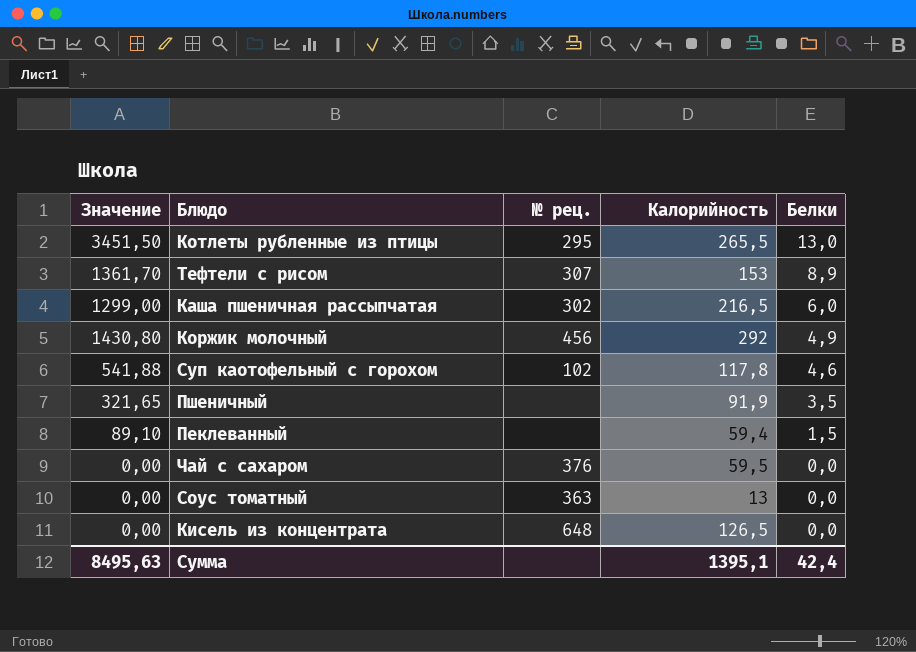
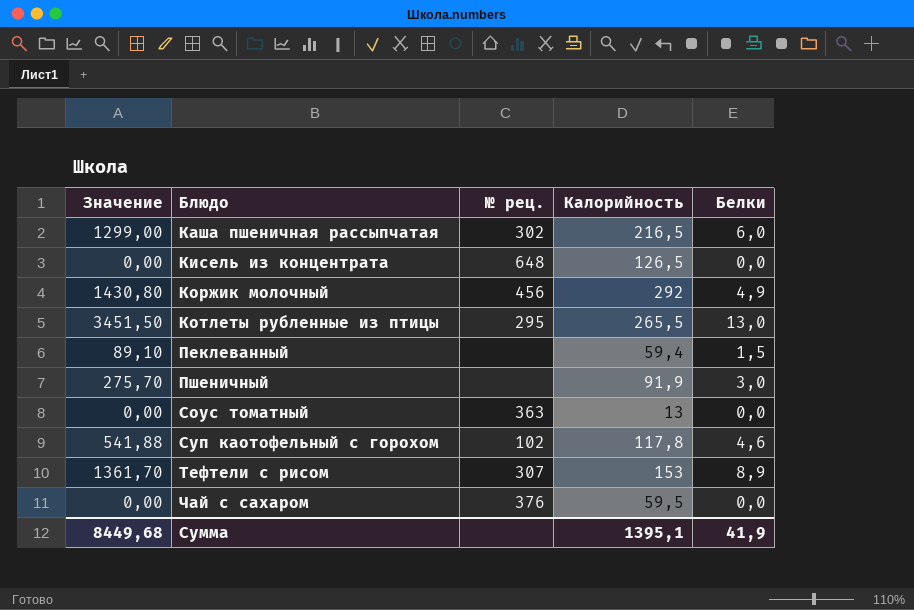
row order: Белки descending -> Блюдо ascending
Пшеничный | Значение: 321,65 -> 275,70
Пшеничный | Белки: 3,5 -> 3,0
Сумма | Значение: 8495,63 -> 8449,68
Сумма | Белки: 42,4 -> 41,9

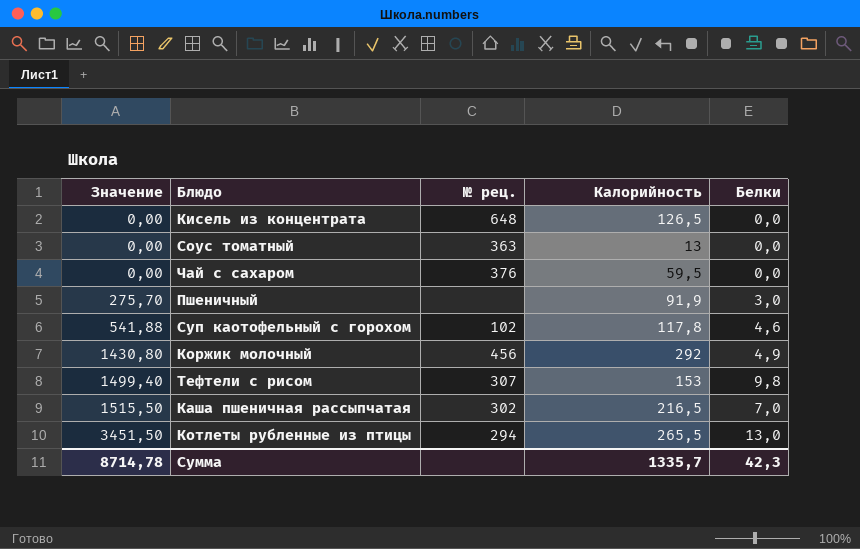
row order: Блюдо ascending -> Значение ascending
row Пеклеванный: 89,10 | none | 59,4 | 1,5 -> none
Тефтели с рисом | Значение: 1361,70 -> 1499,40
Тефтели с рисом | Белки: 8,9 -> 9,8
Каша пшеничная рассыпчатая | Значение: 1299,00 -> 1515,50
Каша пшеничная рассыпчатая | Белки: 6,0 -> 7,0
Котлеты рубленные из птицы | № рец.: 295 -> 294
Сумма | Значение: 8449,68 -> 8714,78
Сумма | Калорийность: 1395,1 -> 1335,7
Сумма | Белки: 41,9 -> 42,3

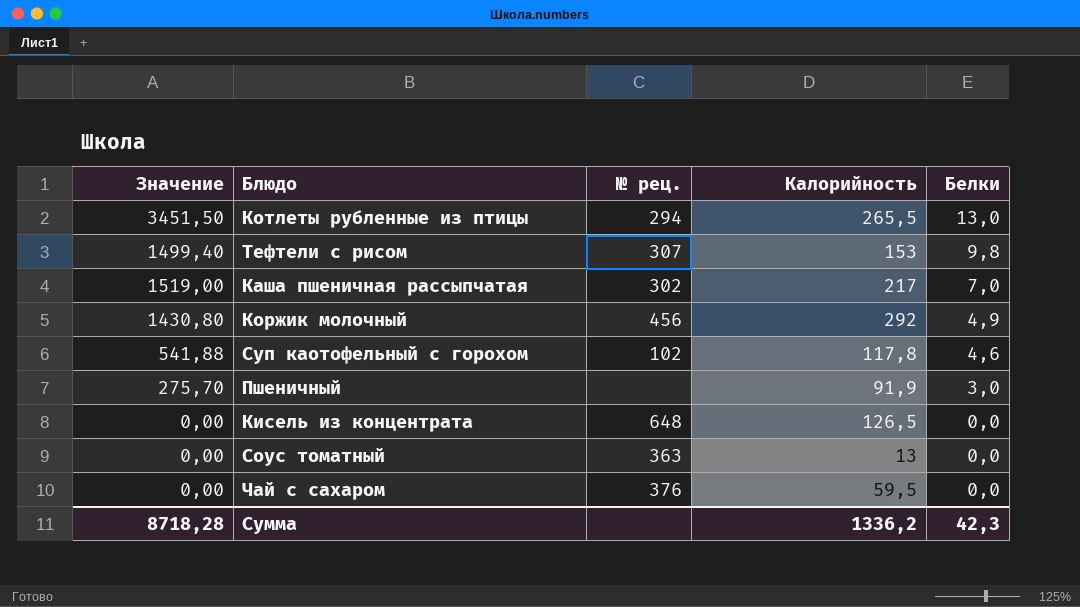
row order: Значение ascending -> Белки descending
Каша пшеничная рассыпчатая | Значение: 1515,50 -> 1519,00
Каша пшеничная рассыпчатая | Калорийность: 216,5 -> 217
Сумма | Значение: 8714,78 -> 8718,28
Сумма | Калорийность: 1335,7 -> 1336,2

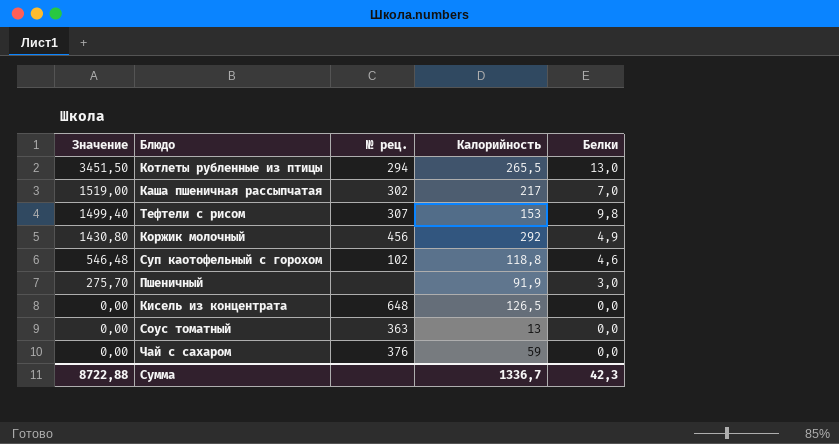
row order: Белки descending -> Значение descending
Суп каотофельный с горохом | Значение: 541,88 -> 546,48
Суп каотофельный с горохом | Калорийность: 117,8 -> 118,8
Чай с сахаром | Калорийность: 59,5 -> 59
Сумма | Значение: 8718,28 -> 8722,88
Сумма | Калорийность: 1336,2 -> 1336,7

